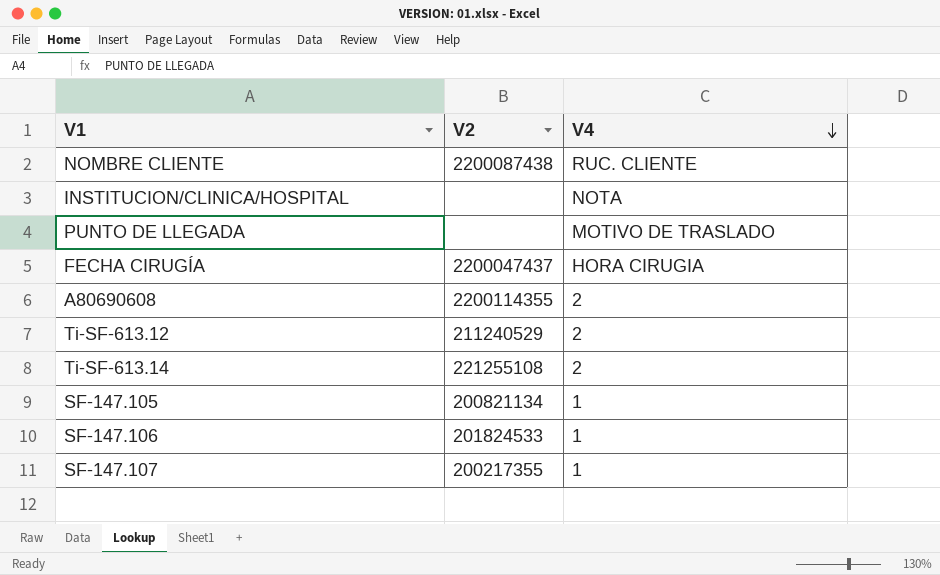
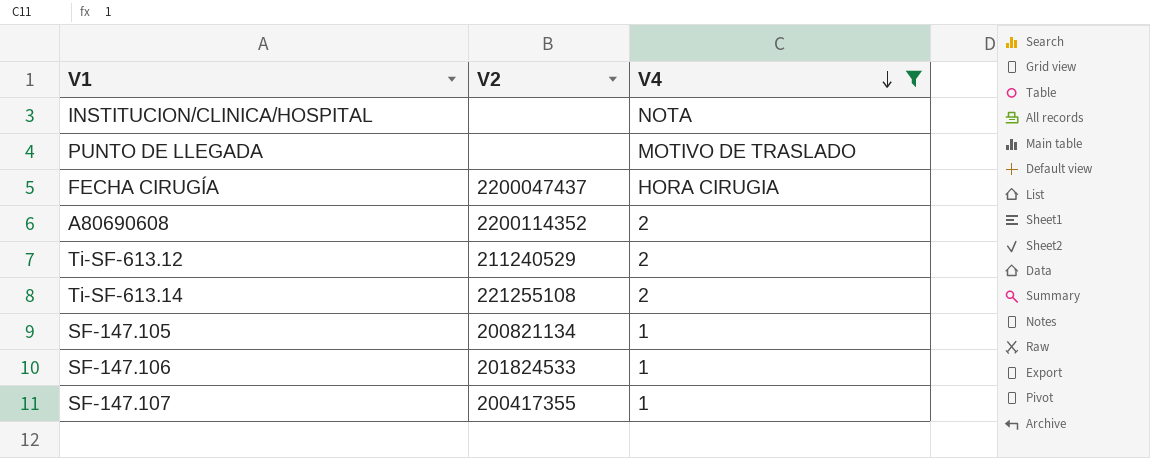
filter: none -> V4 != RUC. CLIENTE
A80690608 | V2: 2200114355 -> 2200114352
SF-147.107 | V2: 200217355 -> 200417355

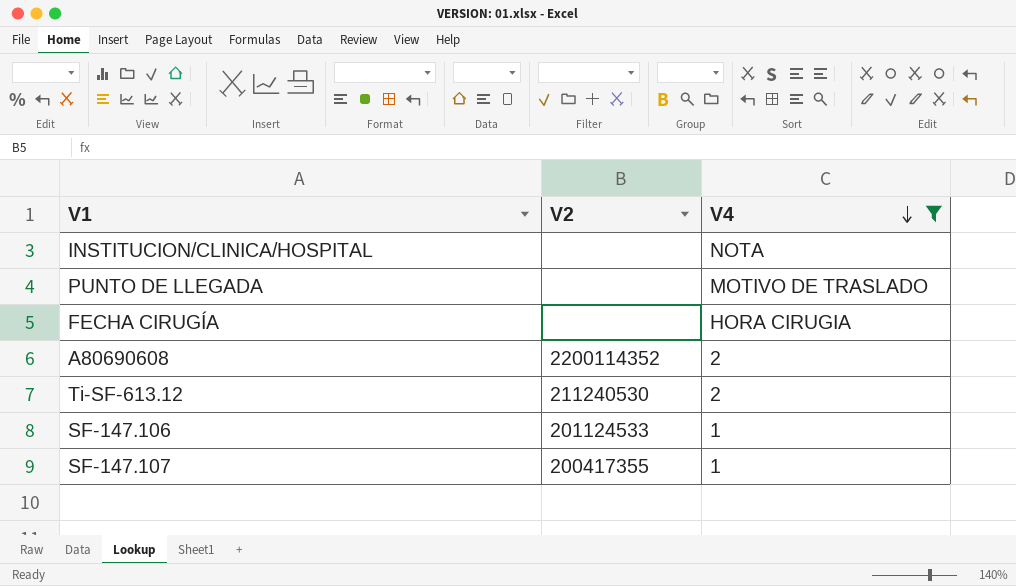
row Ti-SF-613.14: 221255108 | 2 -> none
row SF-147.105: 200821134 | 1 -> none
FECHA CIRUGÍA | V2: 2200047437 -> none
Ti-SF-613.12 | V2: 211240529 -> 211240530
SF-147.106 | V2: 201824533 -> 201124533

